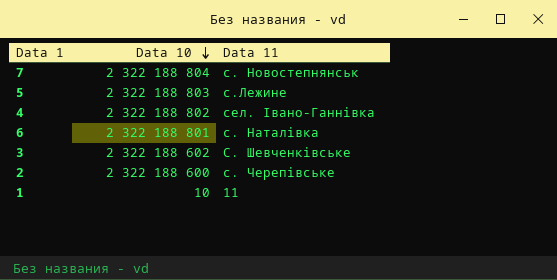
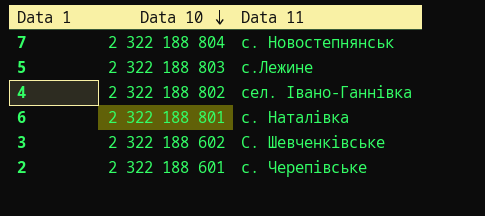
row 1: 10 | 11 -> none
2 | Data 10: 2 322 188 600 -> 2 322 188 601

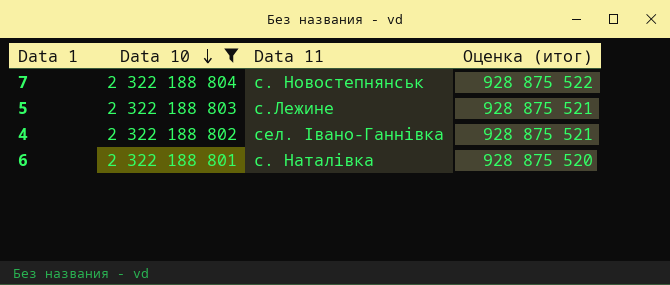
filter: none -> Data 10 >= 2 322 188 801
column Оценка (итог) | formula: none -> [Data 10] * 0,4

